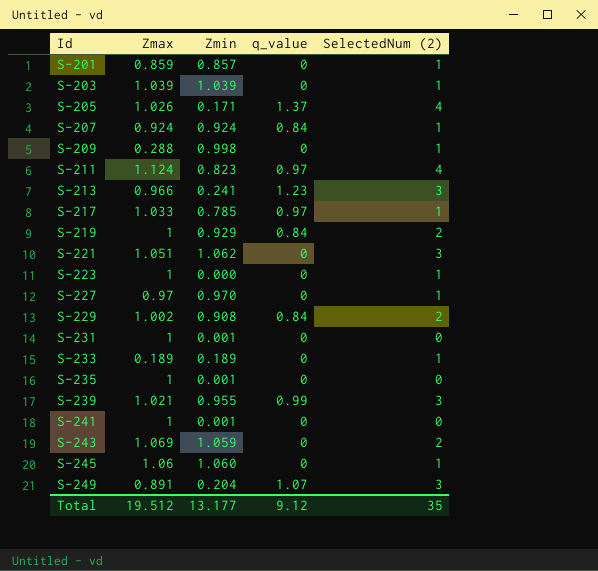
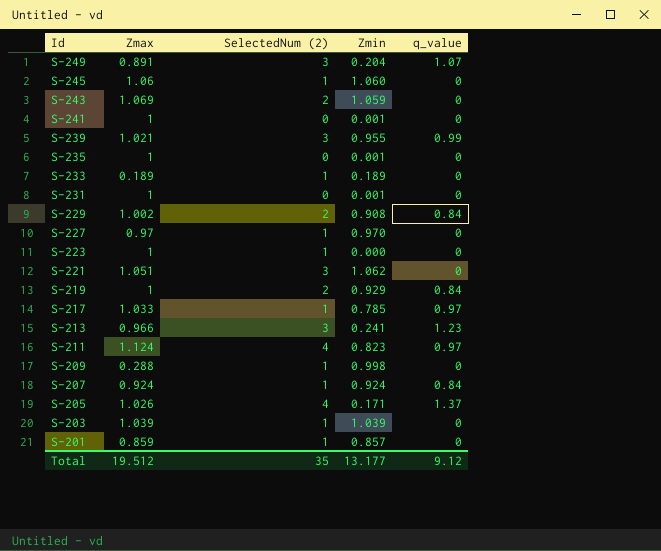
row order: Id ascending -> Id descending
column SelectedNum (2) | position: 5 -> 3

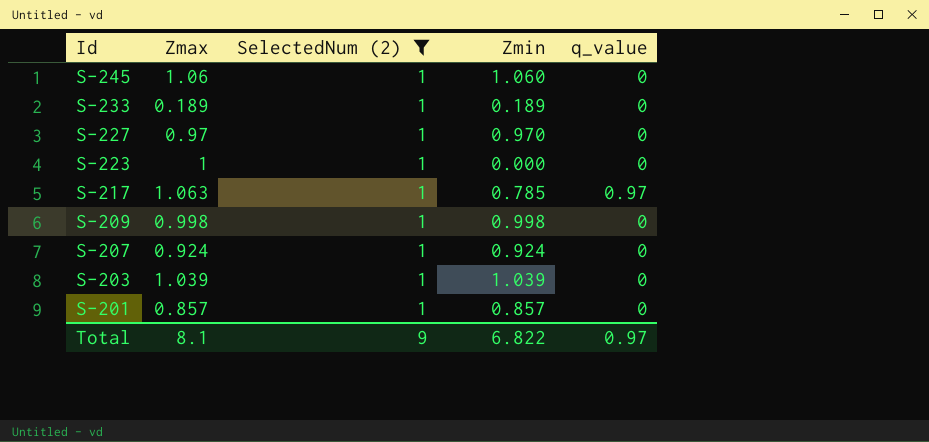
filter: none -> SelectedNum (2) = 1
S-217 | Zmax: 1.033 -> 1.063
S-209 | Zmax: 0.288 -> 0.998
S-207 | q_value: 0.84 -> 0
S-201 | Zmax: 0.859 -> 0.857
Total | Zmax: 19.512 -> 8.1
Total | SelectedNum (2): 35 -> 9
Total | Zmin: 13.177 -> 6.822
Total | q_value: 9.12 -> 0.97

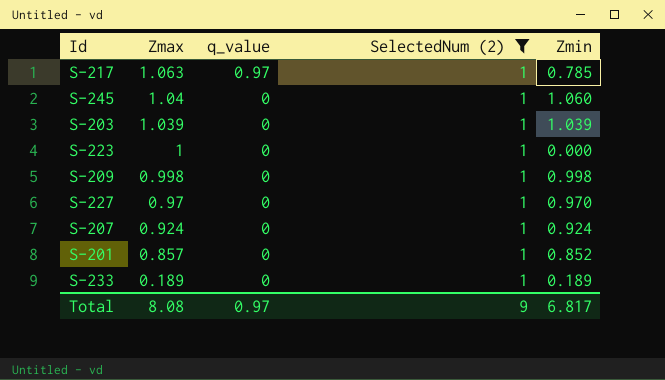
row order: Id descending -> Zmax descending
column q_value | position: 5 -> 3
S-245 | Zmax: 1.06 -> 1.04
S-201 | Zmin: 0.857 -> 0.852
Total | Zmax: 8.1 -> 8.08
Total | Zmin: 6.822 -> 6.817

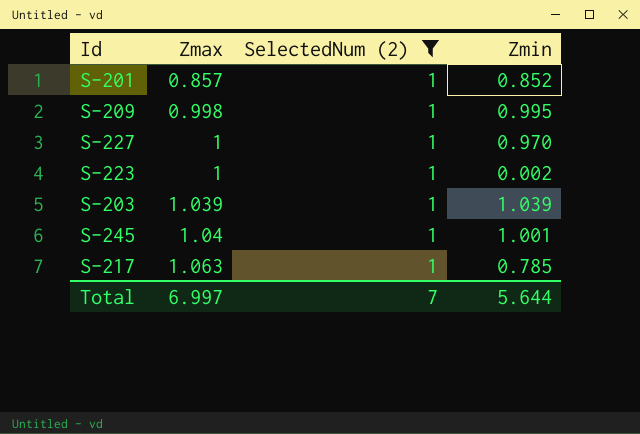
row order: Zmax descending -> Zmax ascending
column q_value | position: 3 -> none
row S-207: 0.924 | 0 | 1 | 0.924 -> none
row S-233: 0.189 | 0 | 1 | 0.189 -> none
S-209 | Zmin: 0.998 -> 0.995
S-227 | Zmax: 0.97 -> 1
S-223 | Zmin: 0.000 -> 0.002
S-245 | Zmin: 1.060 -> 1.001
Total | Zmax: 8.08 -> 6.997
Total | SelectedNum (2): 9 -> 7
Total | Zmin: 6.817 -> 5.644

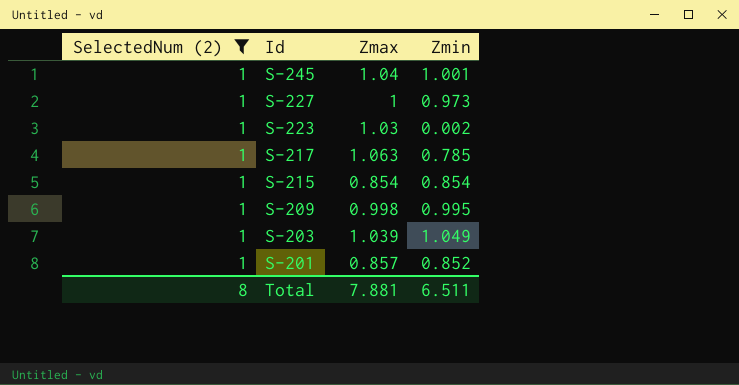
row order: Zmax ascending -> Id descending
column SelectedNum (2) | position: 3 -> 1
S-227 | Zmin: 0.970 -> 0.973
S-223 | Zmax: 1 -> 1.03
row S-215: none -> 1 | 0.854 | 0.854
S-203 | Zmin: 1.039 -> 1.049
Total | SelectedNum (2): 7 -> 8
Total | Zmax: 6.997 -> 7.881
Total | Zmin: 5.644 -> 6.511

